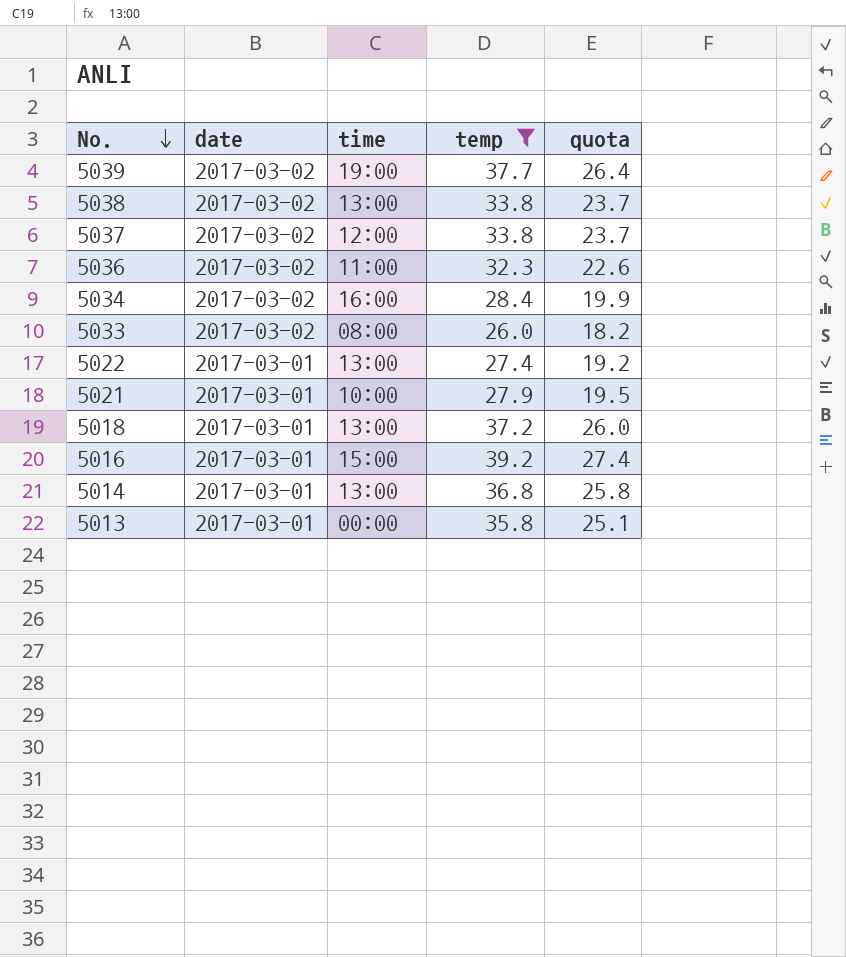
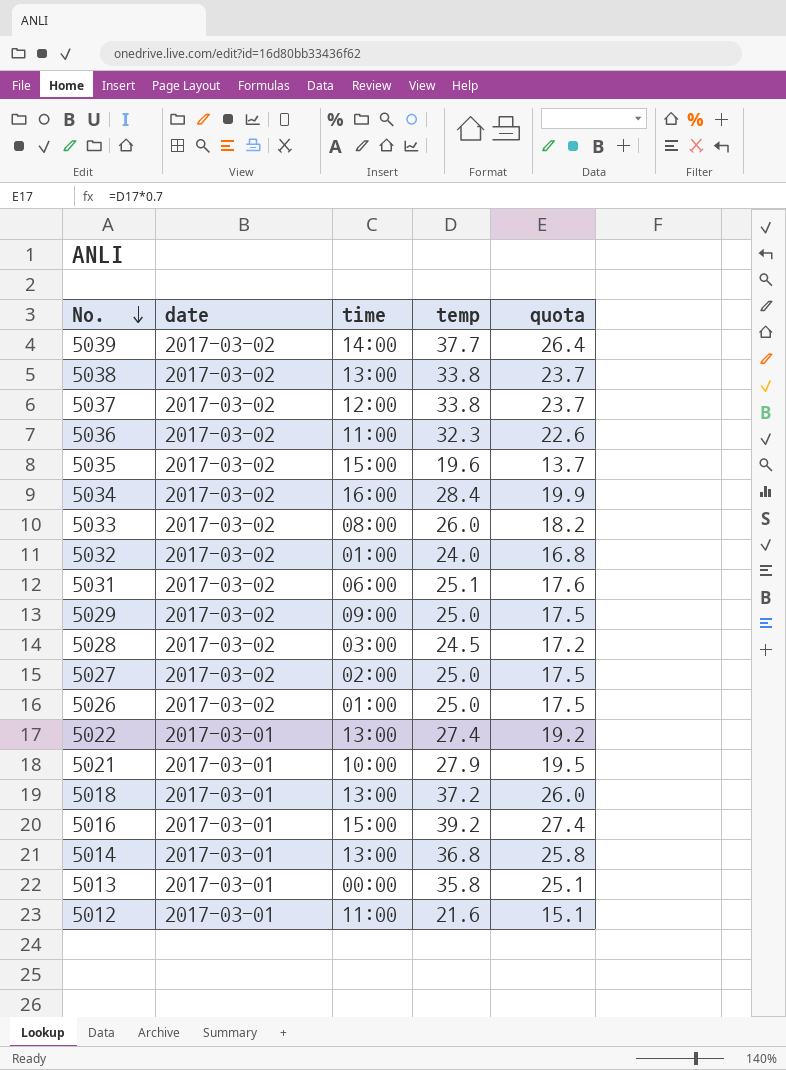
filter: temp >= 26.0 -> none
5039 | time: 19:00 -> 14:00

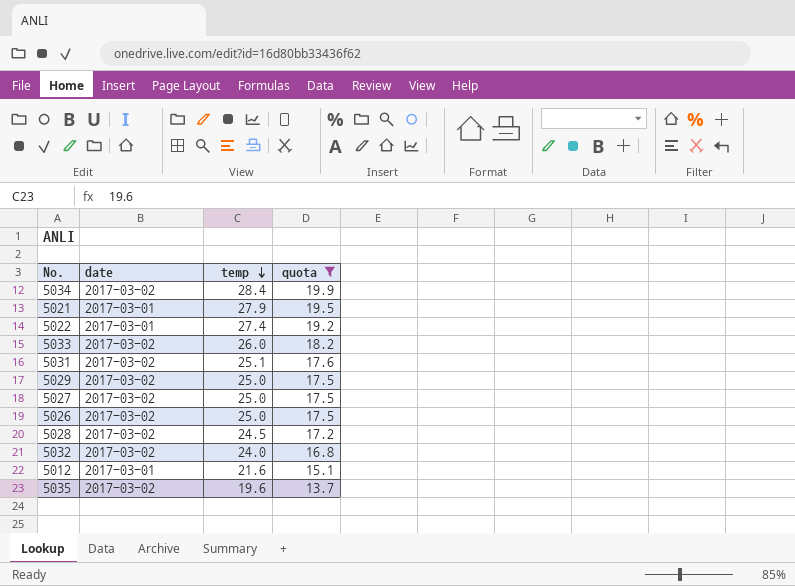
filter: none -> quota <= 19.9
row order: No. descending -> temp descending
column time | position: 3 -> none

